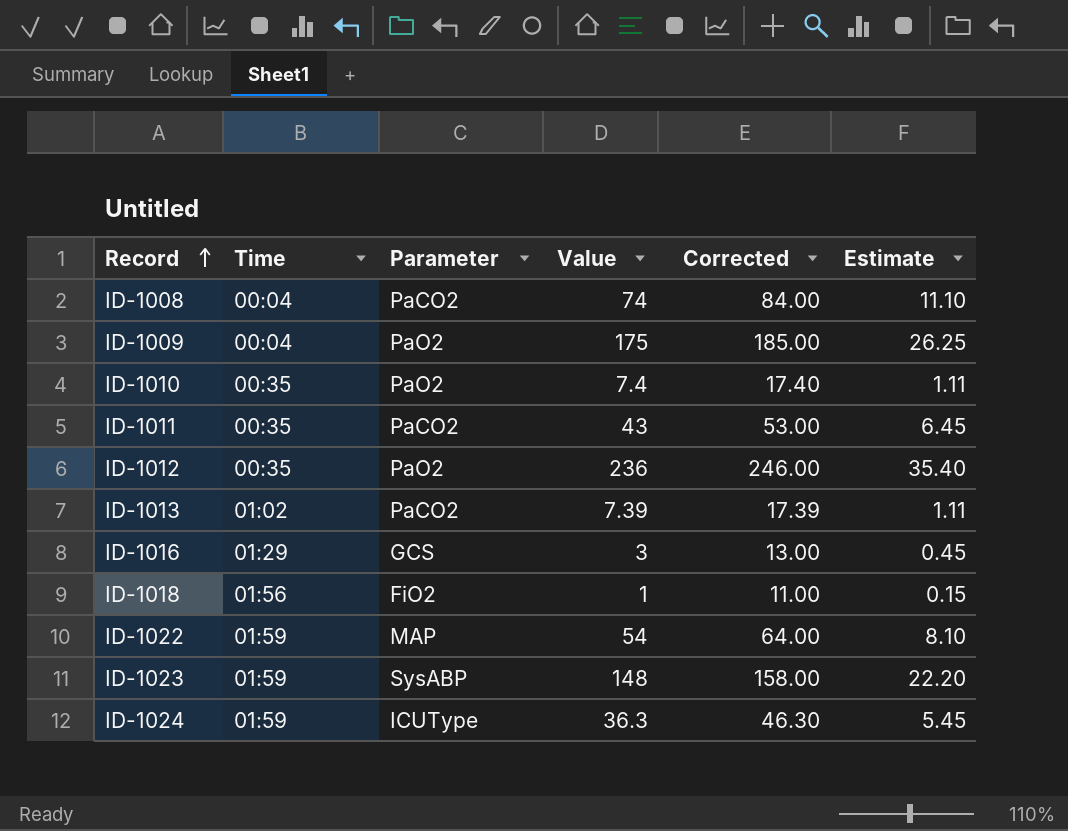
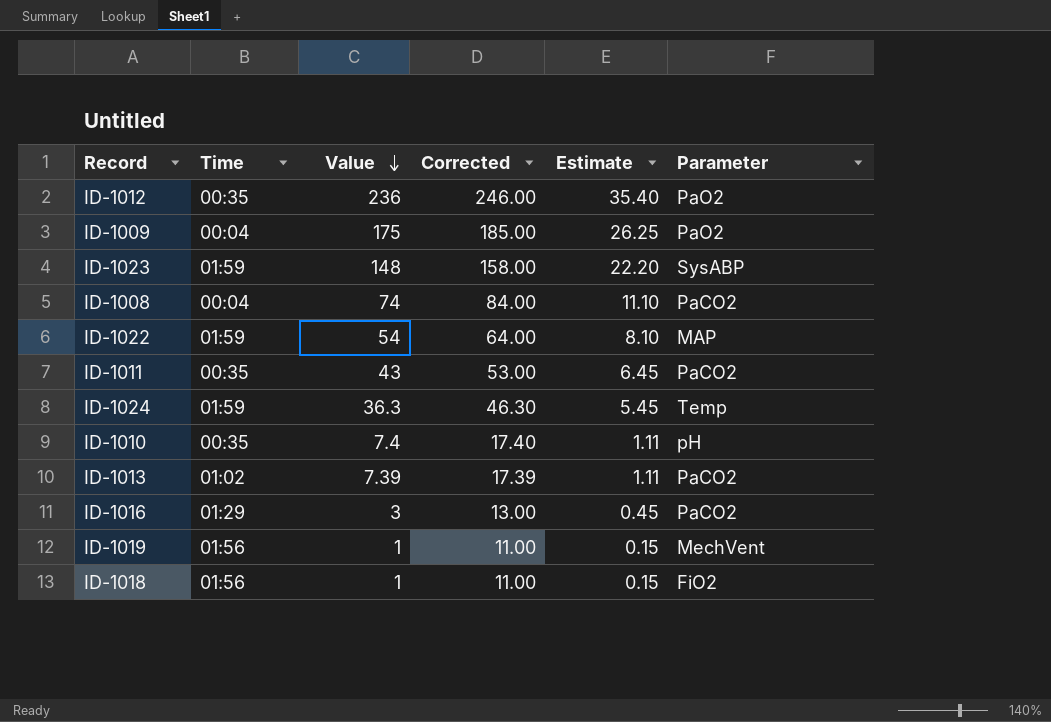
row order: Record ascending -> Value descending
column Parameter | position: 3 -> 6
ID-1024 | Parameter: ICUType -> Temp
ID-1010 | Parameter: PaO2 -> pH
ID-1016 | Parameter: GCS -> PaCO2
row ID-1019: none -> 01:56 | 1 | 11.00 | 0.15 | MechVent

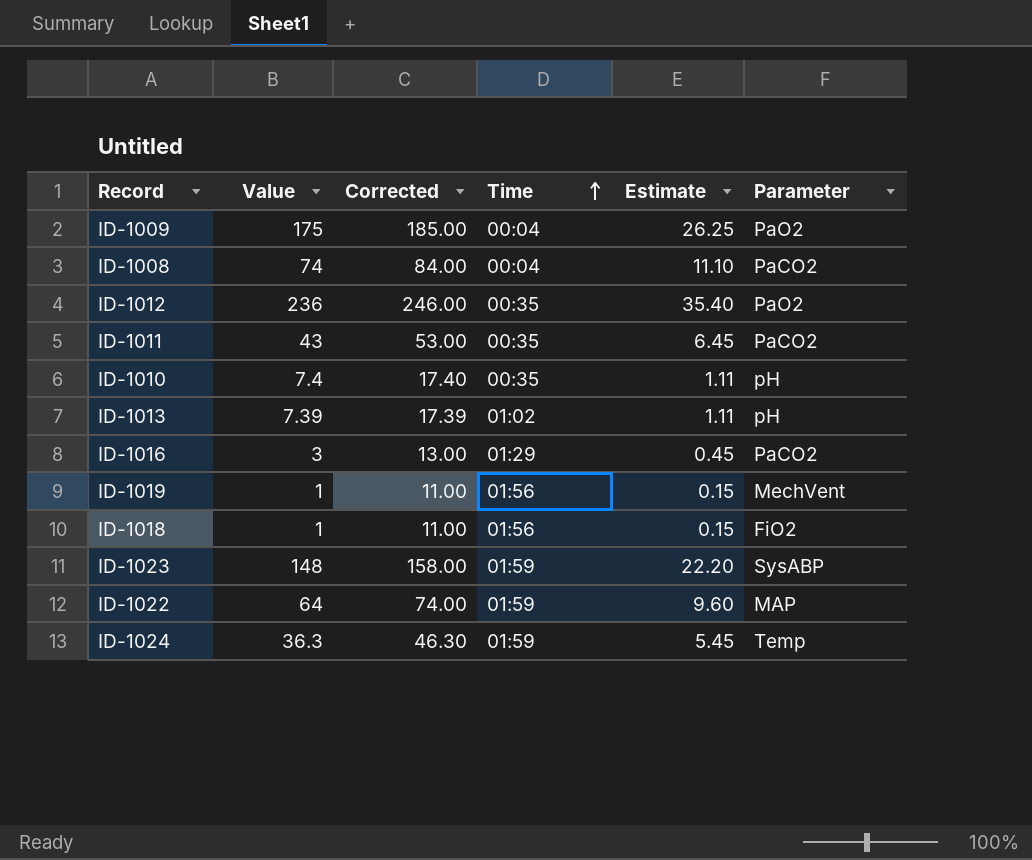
row order: Value descending -> Time ascending
column Time | position: 2 -> 4
ID-1013 | Parameter: PaCO2 -> pH
ID-1022 | Value: 54 -> 64
ID-1022 | Corrected: 64.00 -> 74.00
ID-1022 | Estimate: 8.10 -> 9.60

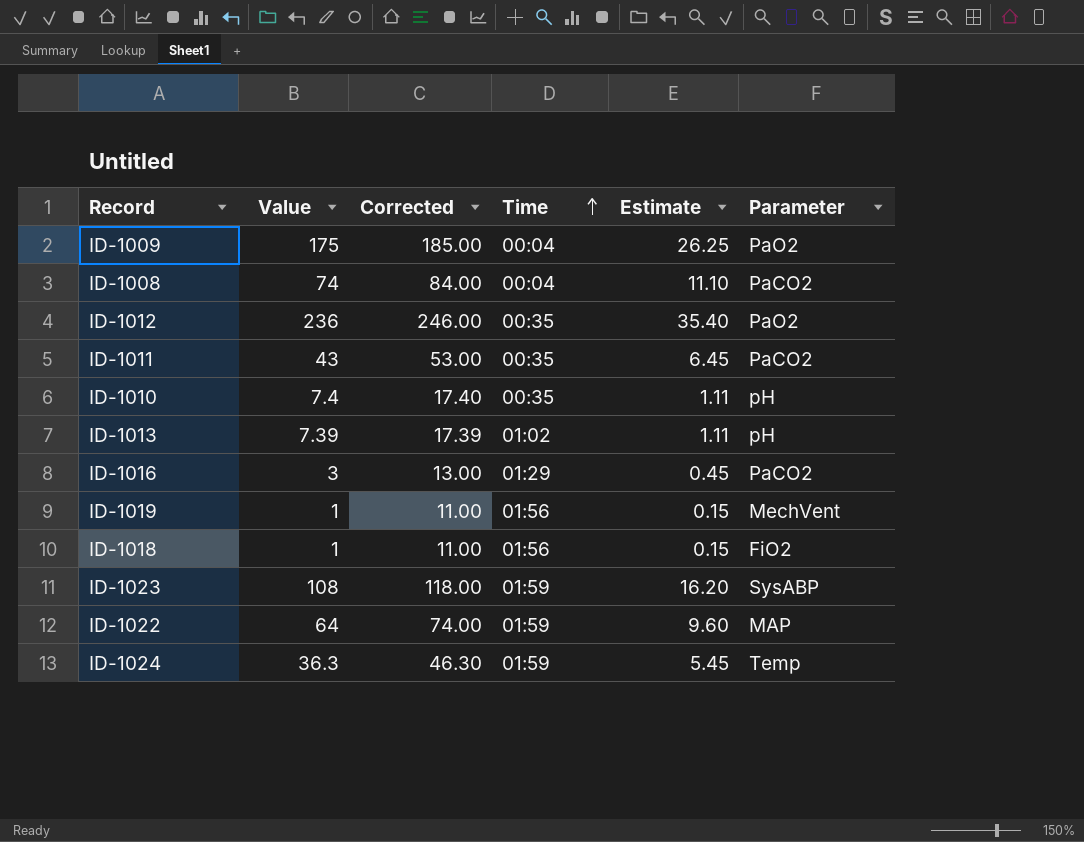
ID-1023 | Value: 148 -> 108
ID-1023 | Corrected: 158.00 -> 118.00
ID-1023 | Estimate: 22.20 -> 16.20

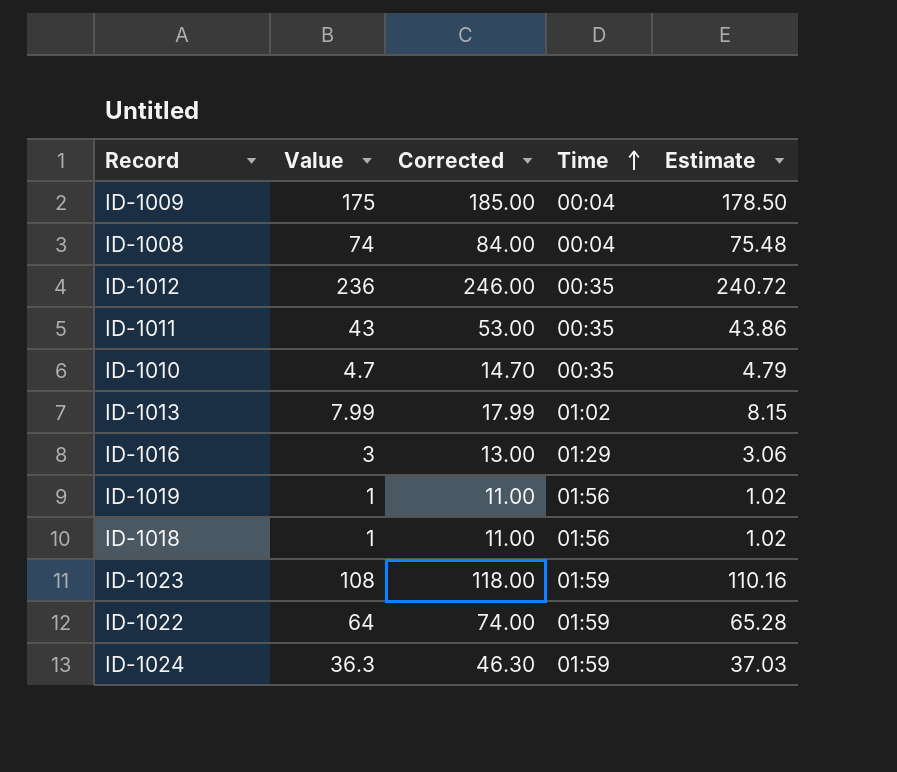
column Parameter | position: 6 -> none
column Estimate | formula: [Value] * 0.15 -> [Value] * 1.02
ID-1010 | Value: 7.4 -> 4.7
ID-1010 | Corrected: 17.40 -> 14.70
ID-1013 | Value: 7.39 -> 7.99
ID-1013 | Corrected: 17.39 -> 17.99

